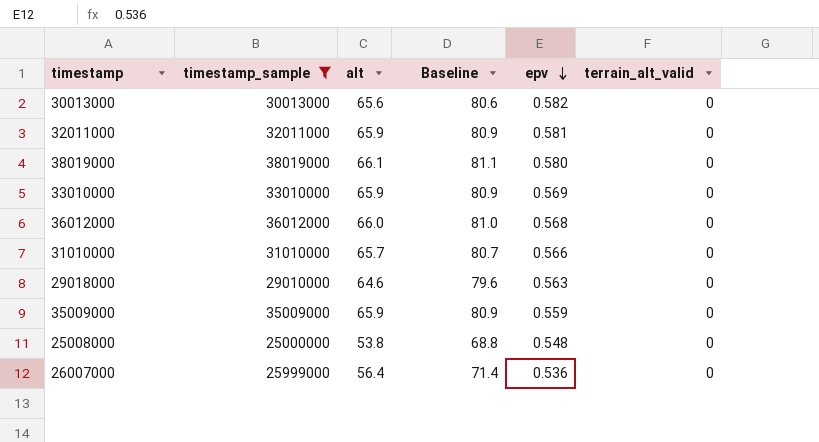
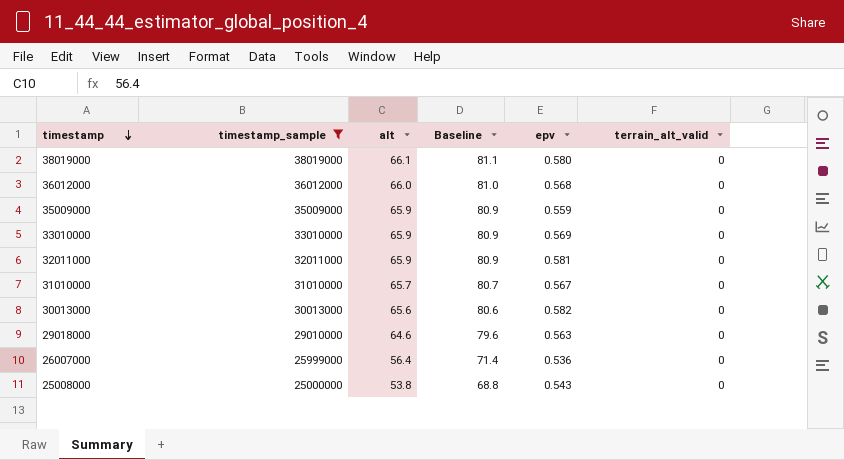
row order: epv descending -> timestamp descending
31010000 | epv: 0.566 -> 0.567
25008000 | epv: 0.548 -> 0.543

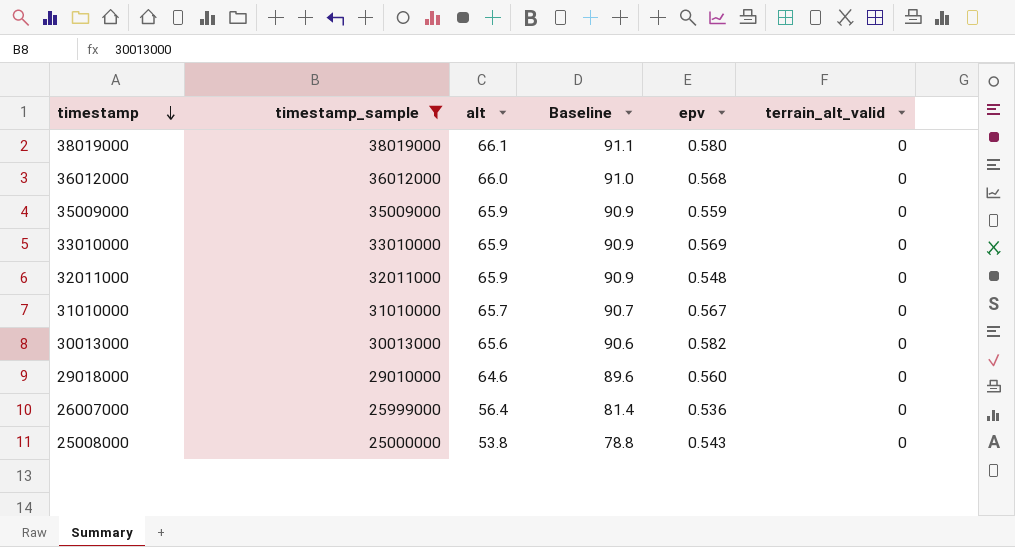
column Baseline | formula: [alt] + 15 -> [alt] + 25
32011000 | epv: 0.581 -> 0.548
29018000 | epv: 0.563 -> 0.560

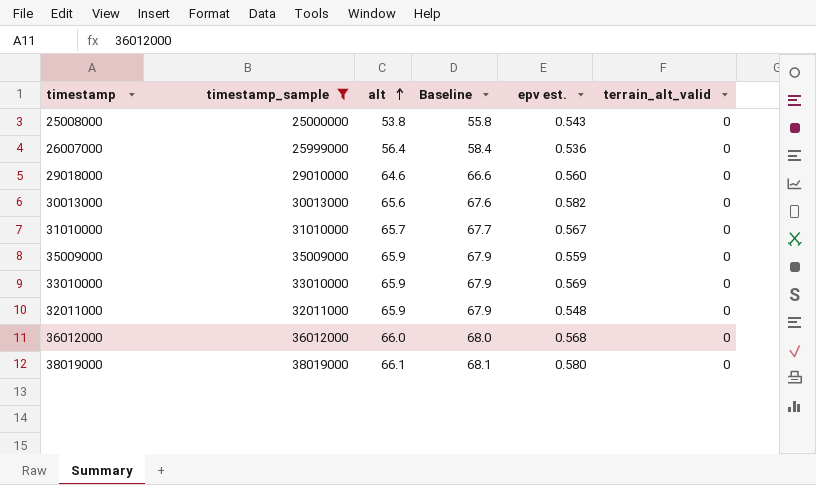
row order: timestamp descending -> alt ascending
column Baseline | formula: [alt] + 25 -> [alt] + 2
column name: epv -> epv est.

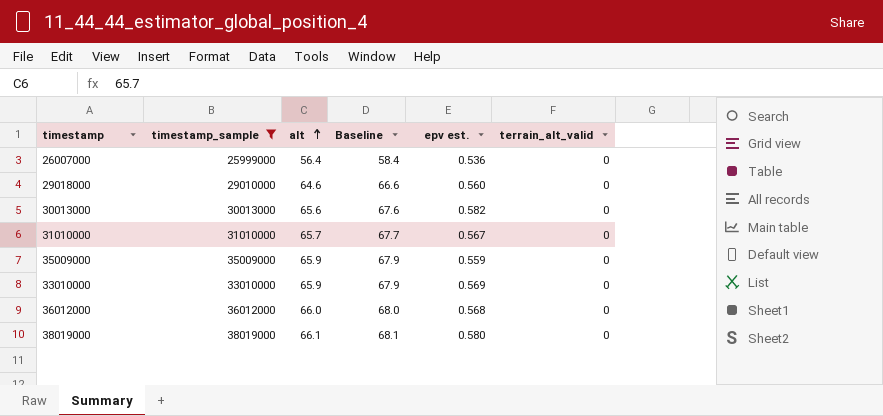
row 25008000: 25000000 | 53.8 | 55.8 | 0.543 | 0 -> none
row 32011000: 32011000 | 65.9 | 67.9 | 0.548 | 0 -> none

